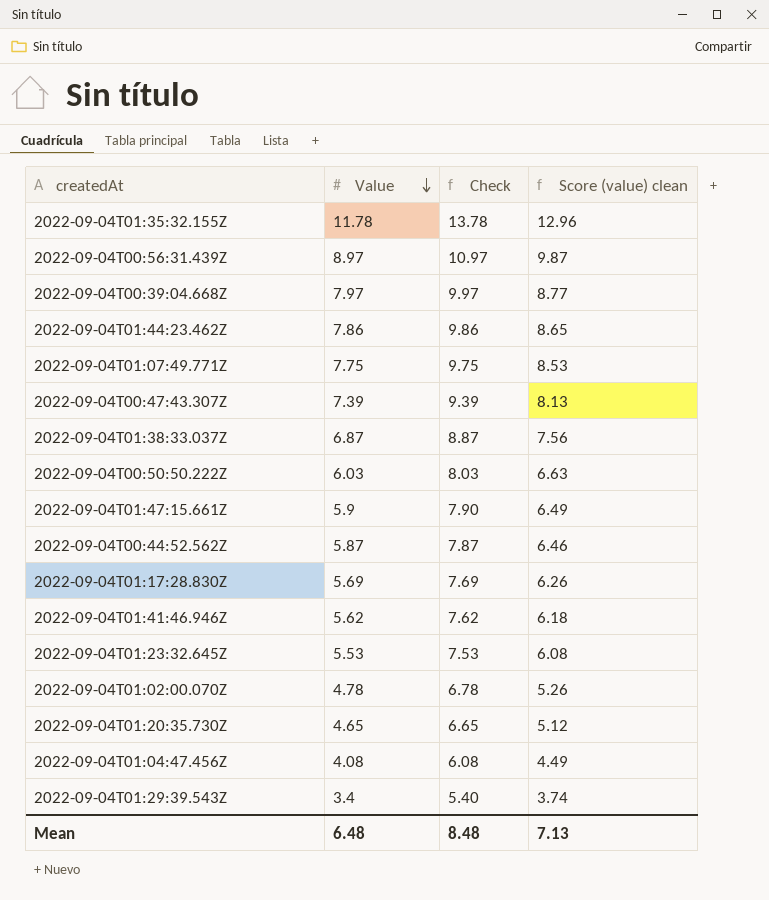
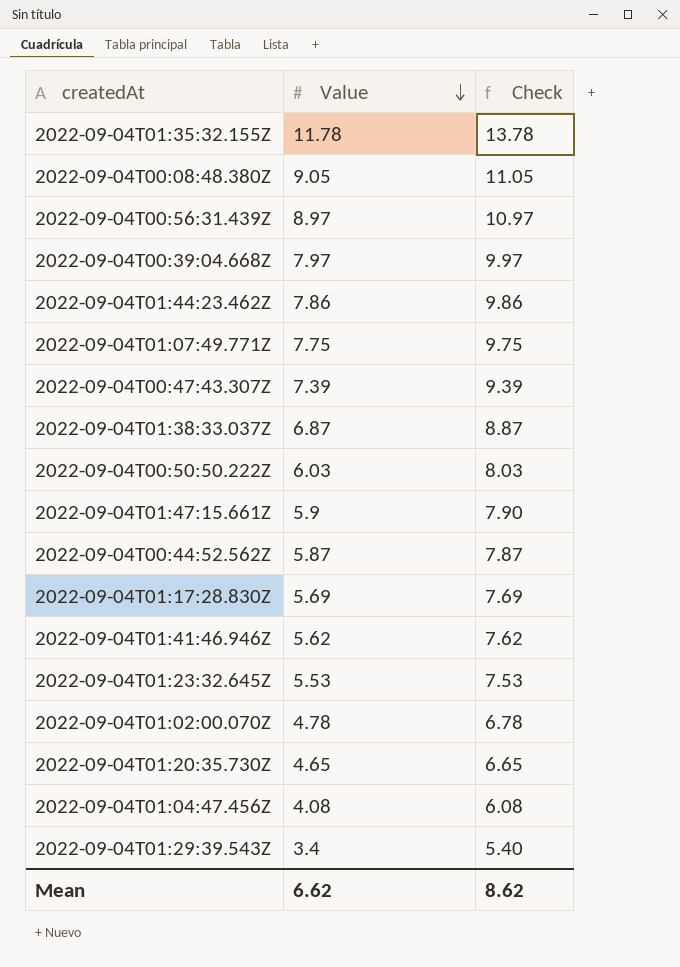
column Score (value) clean | formula: [Value] * 1.1 -> none
row 2022-09-04T00:08:48.380Z: none -> 9.05 | 11.05
Mean | Value: 6.48 -> 6.62
Mean | Check: 8.48 -> 8.62

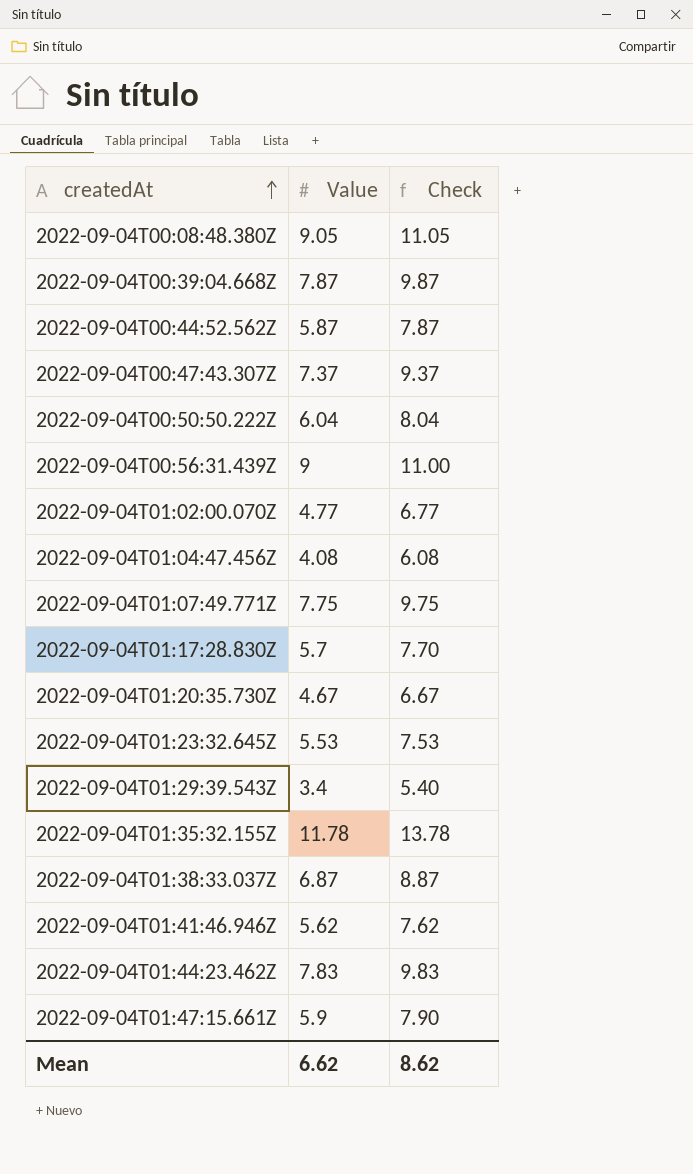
row order: Value descending -> createdAt ascending
2022-09-04T00:39:04.668Z | Value: 7.97 -> 7.87
2022-09-04T00:39:04.668Z | Check: 9.97 -> 9.87
2022-09-04T00:47:43.307Z | Value: 7.39 -> 7.37
2022-09-04T00:47:43.307Z | Check: 9.39 -> 9.37
2022-09-04T00:50:50.222Z | Value: 6.03 -> 6.04
2022-09-04T00:50:50.222Z | Check: 8.03 -> 8.04
2022-09-04T00:56:31.439Z | Value: 8.97 -> 9
2022-09-04T00:56:31.439Z | Check: 10.97 -> 11.00
2022-09-04T01:02:00.070Z | Value: 4.78 -> 4.77
2022-09-04T01:02:00.070Z | Check: 6.78 -> 6.77
2022-09-04T01:17:28.830Z | Value: 5.69 -> 5.7
2022-09-04T01:17:28.830Z | Check: 7.69 -> 7.70
2022-09-04T01:20:35.730Z | Value: 4.65 -> 4.67
2022-09-04T01:20:35.730Z | Check: 6.65 -> 6.67
2022-09-04T01:44:23.462Z | Value: 7.86 -> 7.83
2022-09-04T01:44:23.462Z | Check: 9.86 -> 9.83

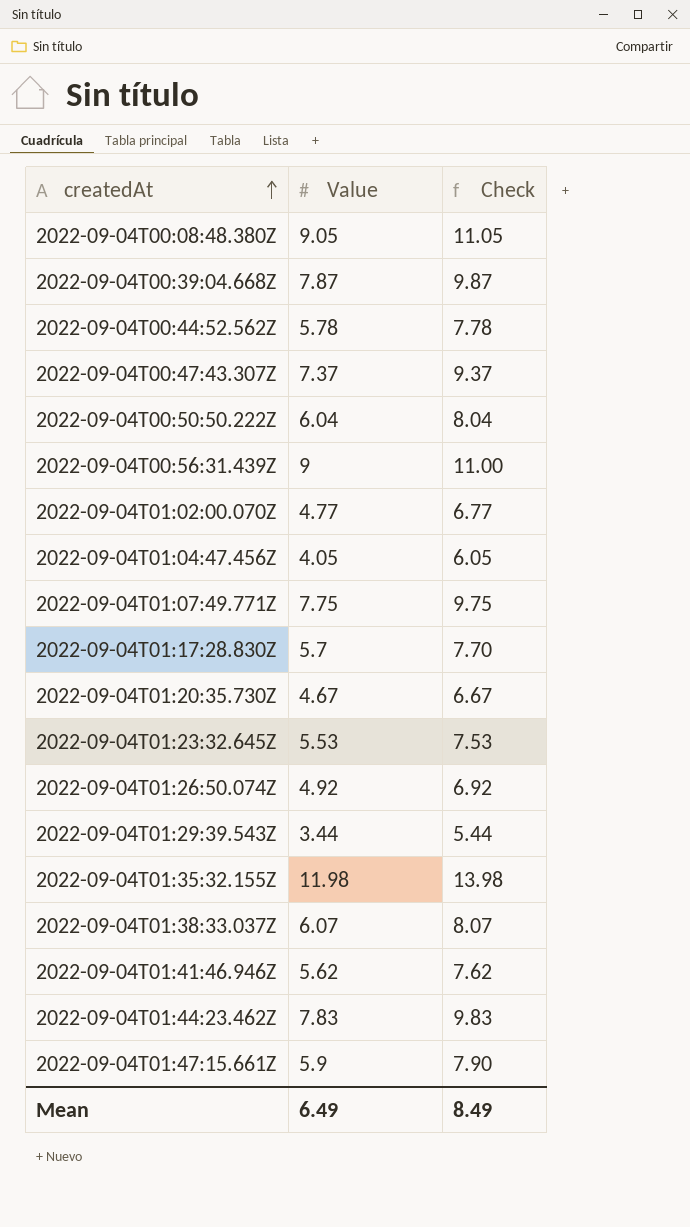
2022-09-04T00:44:52.562Z | Value: 5.87 -> 5.78
2022-09-04T00:44:52.562Z | Check: 7.87 -> 7.78
2022-09-04T01:04:47.456Z | Value: 4.08 -> 4.05
2022-09-04T01:04:47.456Z | Check: 6.08 -> 6.05
row 2022-09-04T01:26:50.074Z: none -> 4.92 | 6.92
2022-09-04T01:29:39.543Z | Value: 3.4 -> 3.44
2022-09-04T01:29:39.543Z | Check: 5.40 -> 5.44
2022-09-04T01:35:32.155Z | Value: 11.78 -> 11.98
2022-09-04T01:35:32.155Z | Check: 13.78 -> 13.98
2022-09-04T01:38:33.037Z | Value: 6.87 -> 6.07
2022-09-04T01:38:33.037Z | Check: 8.87 -> 8.07
Mean | Value: 6.62 -> 6.49
Mean | Check: 8.62 -> 8.49

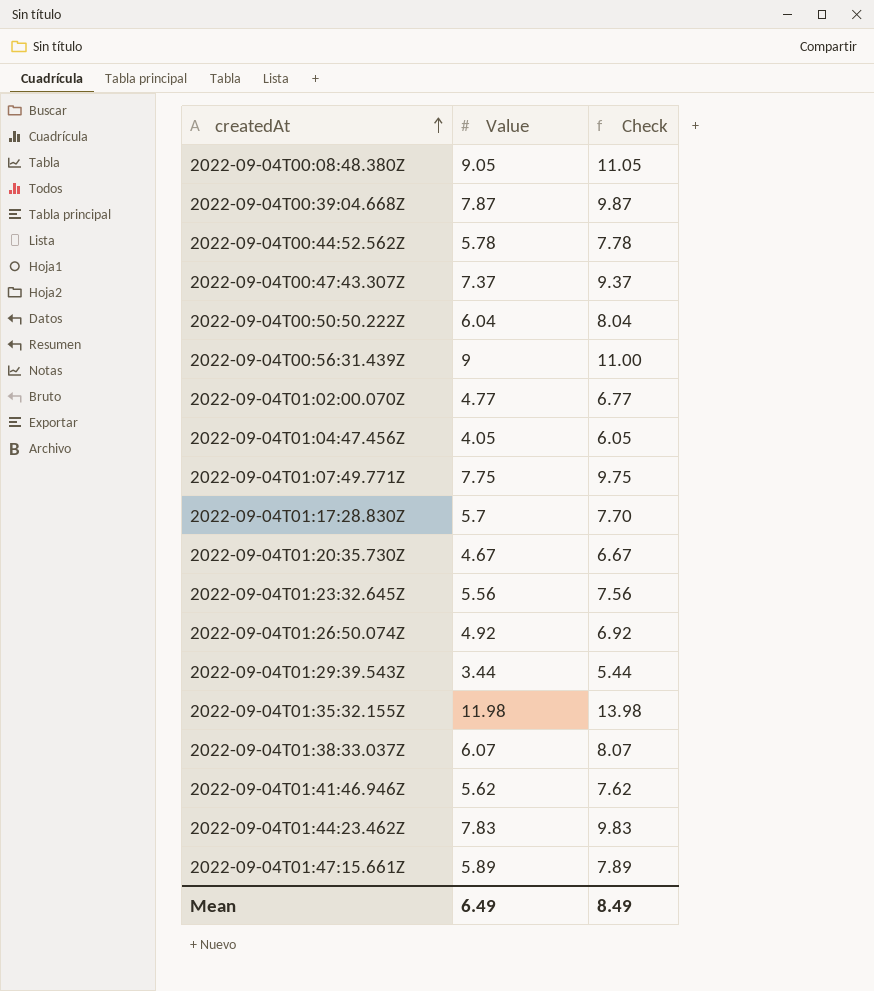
2022-09-04T01:23:32.645Z | Value: 5.53 -> 5.56
2022-09-04T01:23:32.645Z | Check: 7.53 -> 7.56
2022-09-04T01:47:15.661Z | Value: 5.9 -> 5.89
2022-09-04T01:47:15.661Z | Check: 7.90 -> 7.89

